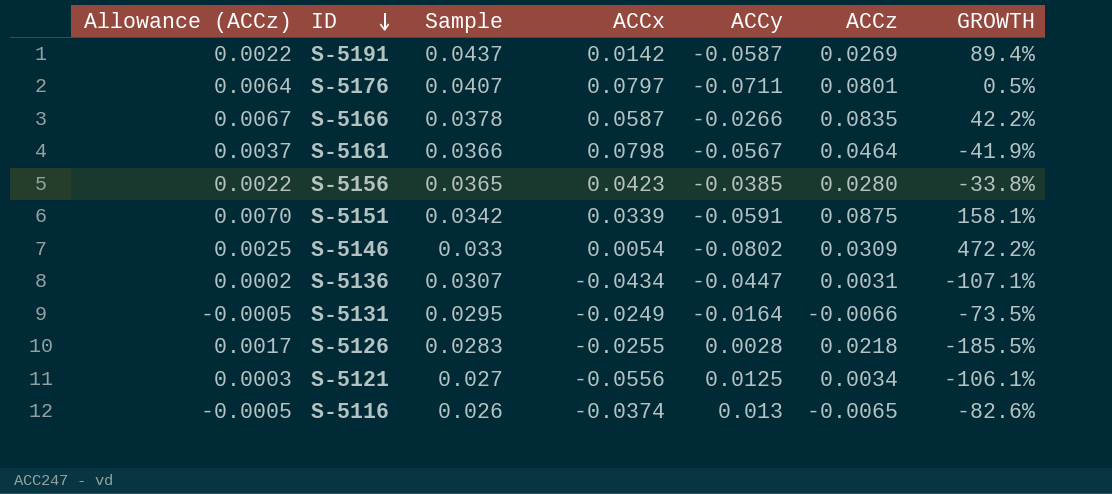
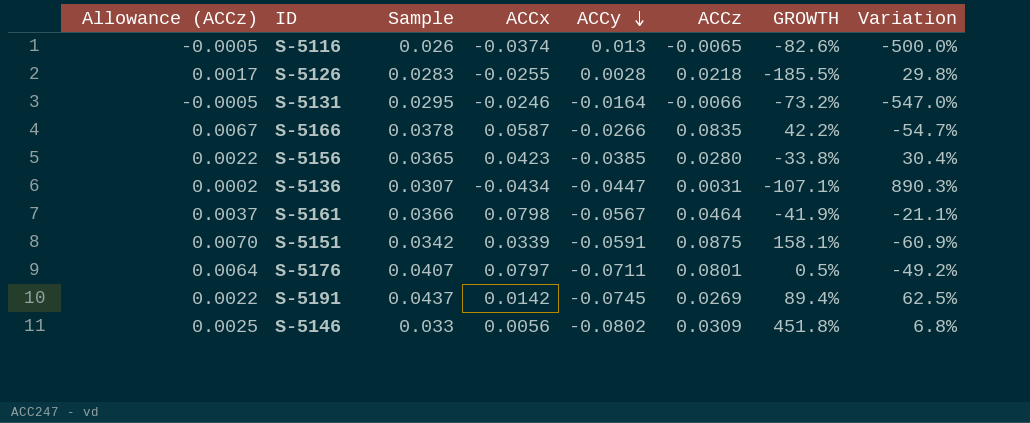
row order: ID descending -> ACCy descending
column Variation | formula: none -> ([Sample] - [ACCz]) / [ACCz]
row S-5121: 0.0003 | 0.027 | -0.0556 | 0.0125 | 0.0034 | -106.1% -> none
S-5131 | ACCx: -0.0249 -> -0.0246
S-5131 | GROWTH: -73.5% -> -73.2%
S-5191 | ACCy: -0.0587 -> -0.0745
S-5146 | ACCx: 0.0054 -> 0.0056
S-5146 | GROWTH: 472.2% -> 451.8%

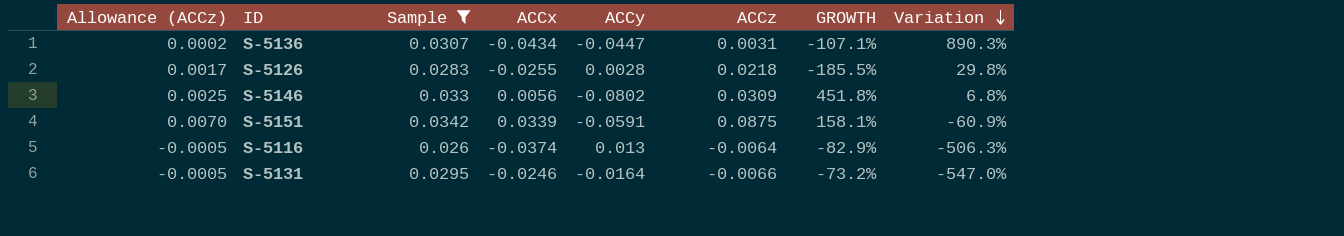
filter: none -> Sample <= 0.0342
row order: ACCy descending -> Variation descending
S-5116 | ACCz: -0.0065 -> -0.0064
S-5116 | GROWTH: -82.6% -> -82.9%
S-5116 | Variation: -500.0% -> -506.3%

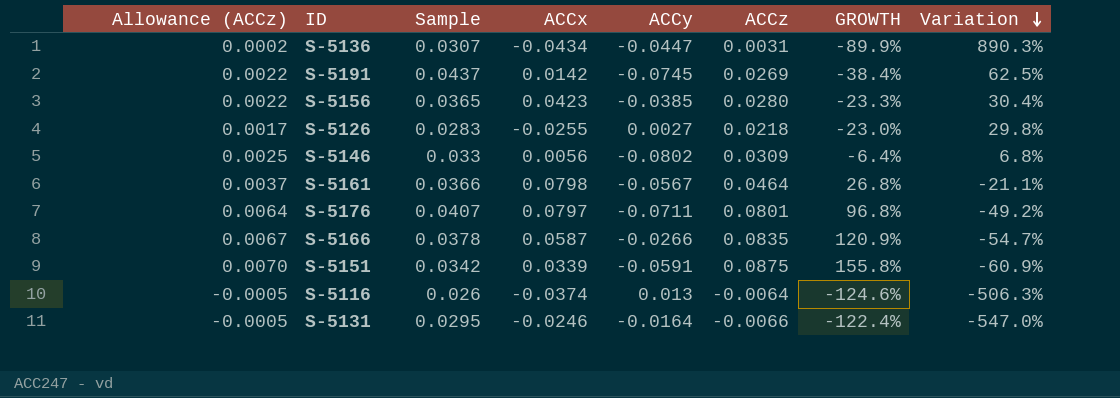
filter: Sample <= 0.0342 -> none
column GROWTH | formula: ([ACCz] - [ACCx]) / [ACCx] -> ([ACCz] - [Sample]) / [Sample]
S-5126 | ACCy: 0.0028 -> 0.0027

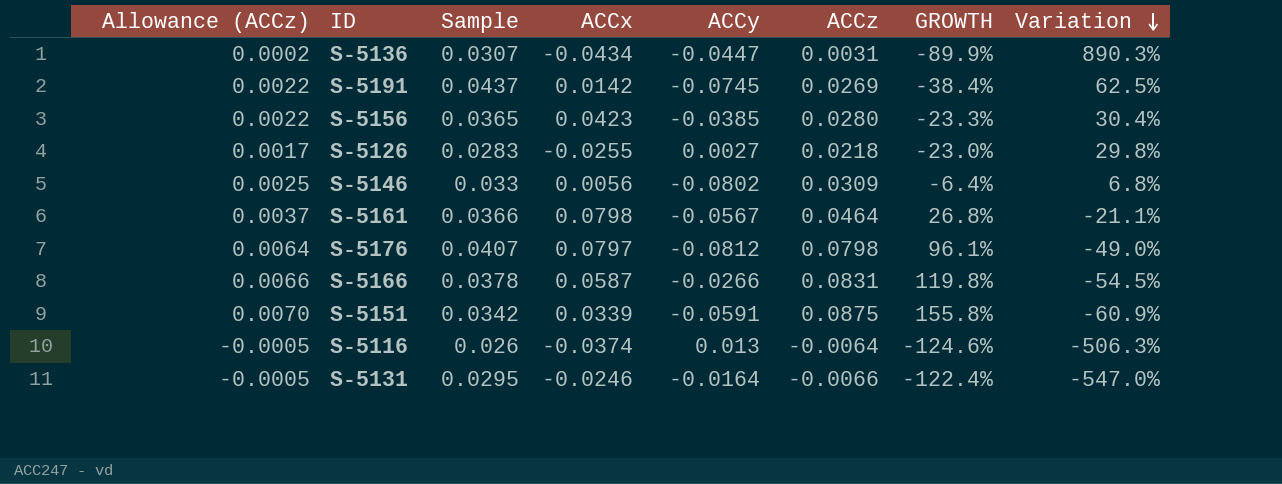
S-5176 | ACCy: -0.0711 -> -0.0812
S-5176 | ACCz: 0.0801 -> 0.0798
S-5176 | GROWTH: 96.8% -> 96.1%
S-5176 | Variation: -49.2% -> -49.0%
S-5166 | Allowance (ACCz): 0.0067 -> 0.0066
S-5166 | ACCz: 0.0835 -> 0.0831
S-5166 | GROWTH: 120.9% -> 119.8%
S-5166 | Variation: -54.7% -> -54.5%

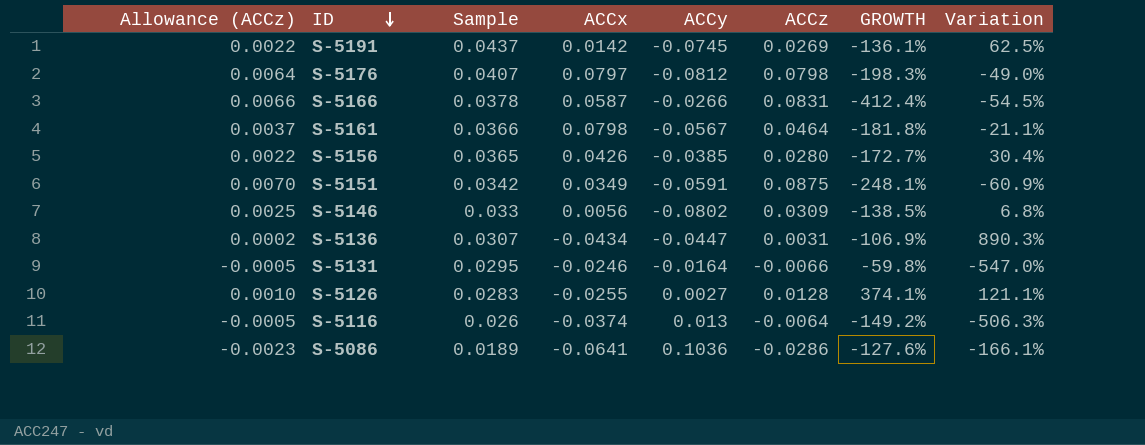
row order: Variation descending -> ID descending
column GROWTH | formula: ([ACCz] - [Sample]) / [Sample] -> ([ACCz] - [ACCy]) / [ACCy]
S-5156 | ACCx: 0.0423 -> 0.0426
S-5151 | ACCx: 0.0339 -> 0.0349
S-5126 | Allowance (ACCz): 0.0017 -> 0.0010
S-5126 | ACCz: 0.0218 -> 0.0128
S-5126 | Variation: 29.8% -> 121.1%
row S-5086: none -> -0.0023 | 0.0189 | -0.0641 | 0.1036 | -0.0286 | -127.6% | -166.1%

